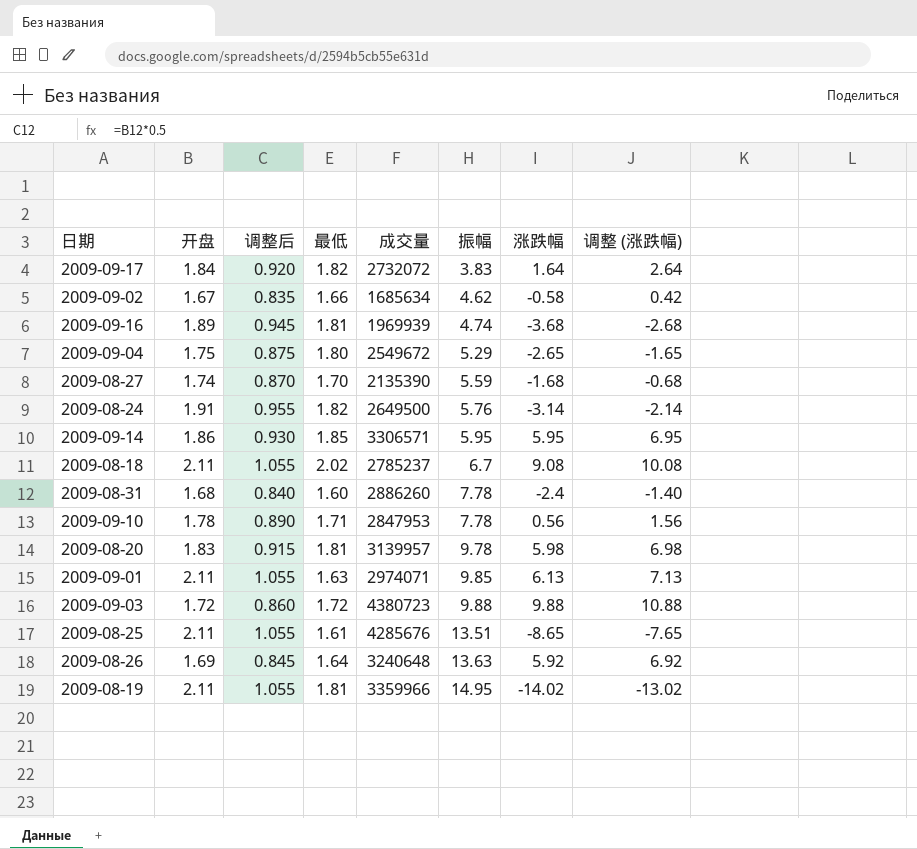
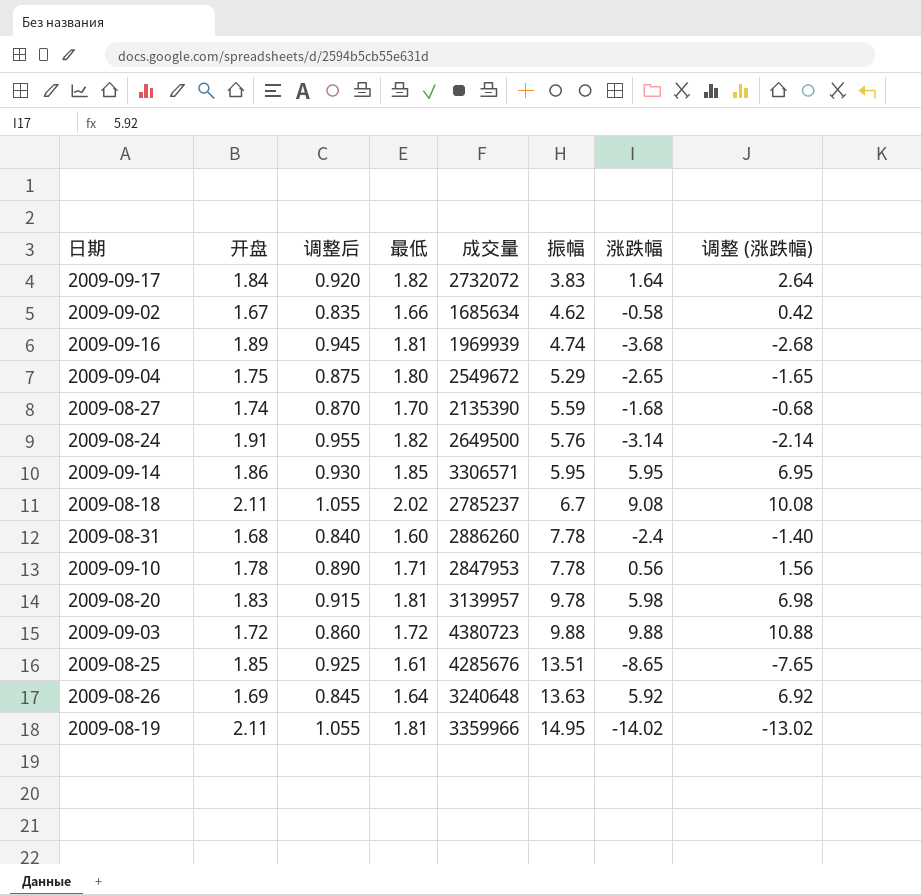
row 2009-09-01: 2.11 | 1.055 | 1.63 | 2974071 | 9.85 | 6.13 | 7.13 -> none
2009-08-25 | 开盘: 2.11 -> 1.85
2009-08-25 | 调整后: 1.055 -> 0.925

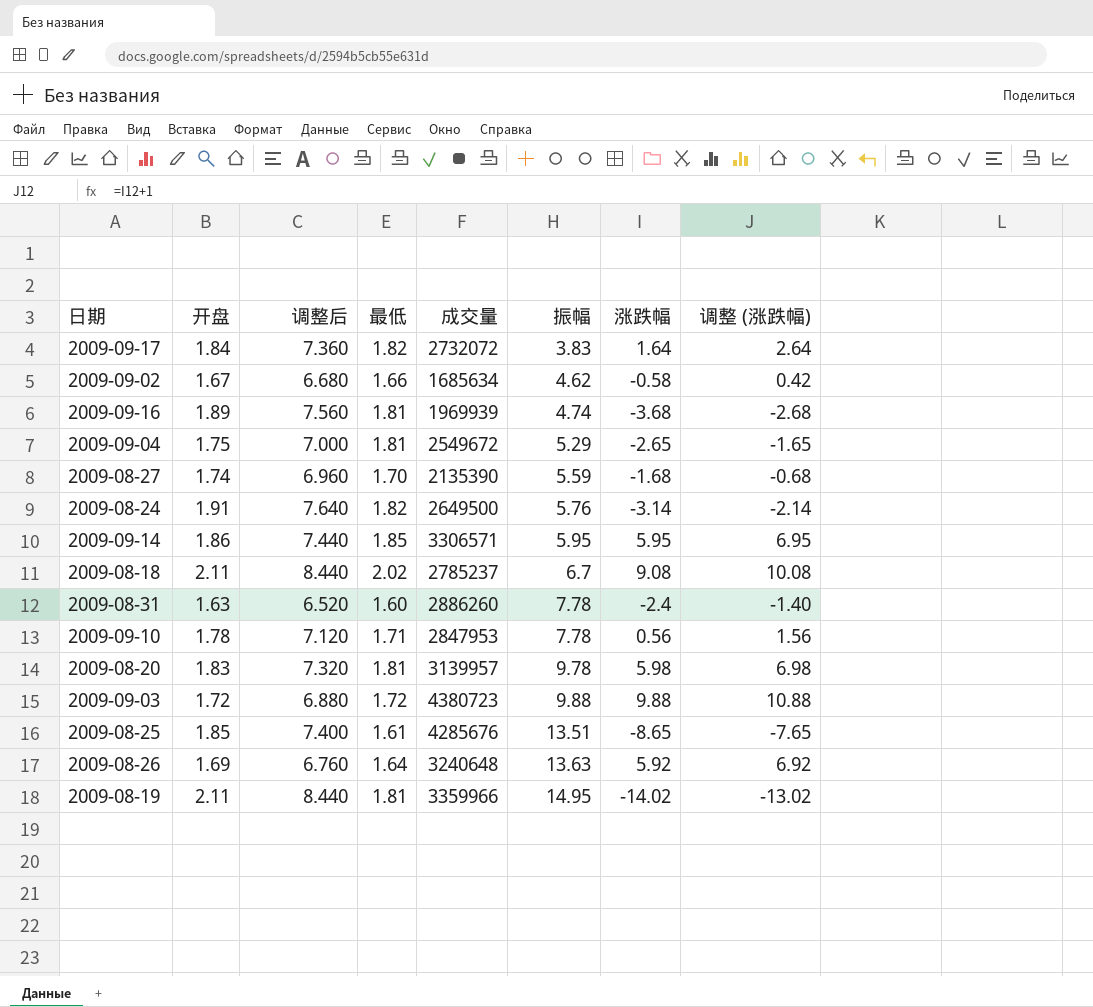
column 调整后 | formula: [开盘] * 0.5 -> [开盘] * 4
2009-09-04 | 最低: 1.80 -> 1.81
2009-08-31 | 开盘: 1.68 -> 1.63

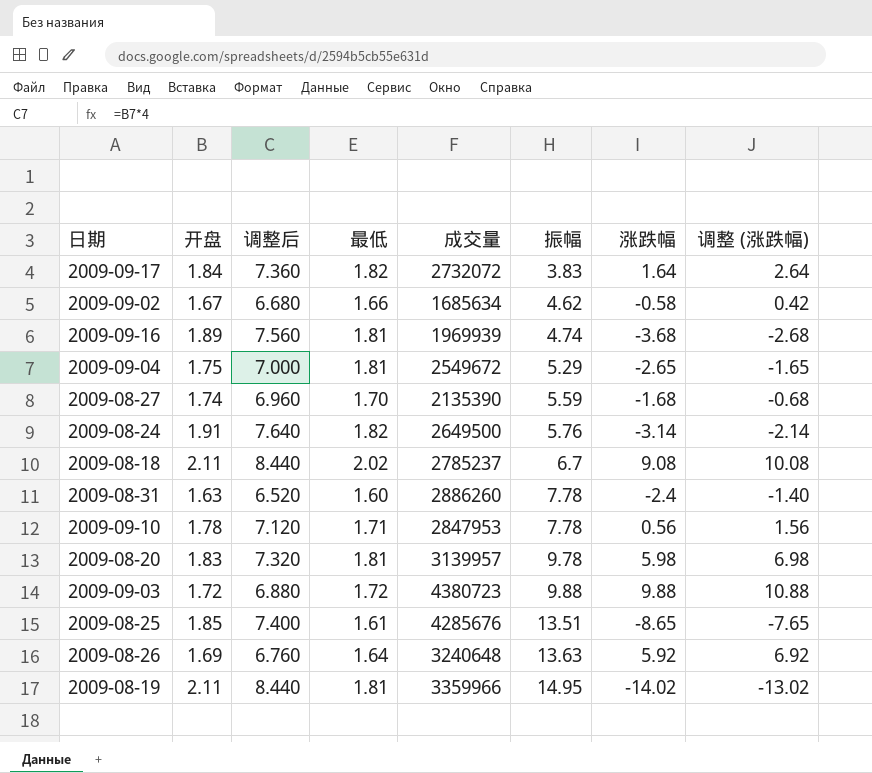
row 2009-09-14: 1.86 | 7.440 | 1.85 | 3306571 | 5.95 | 5.95 | 6.95 -> none

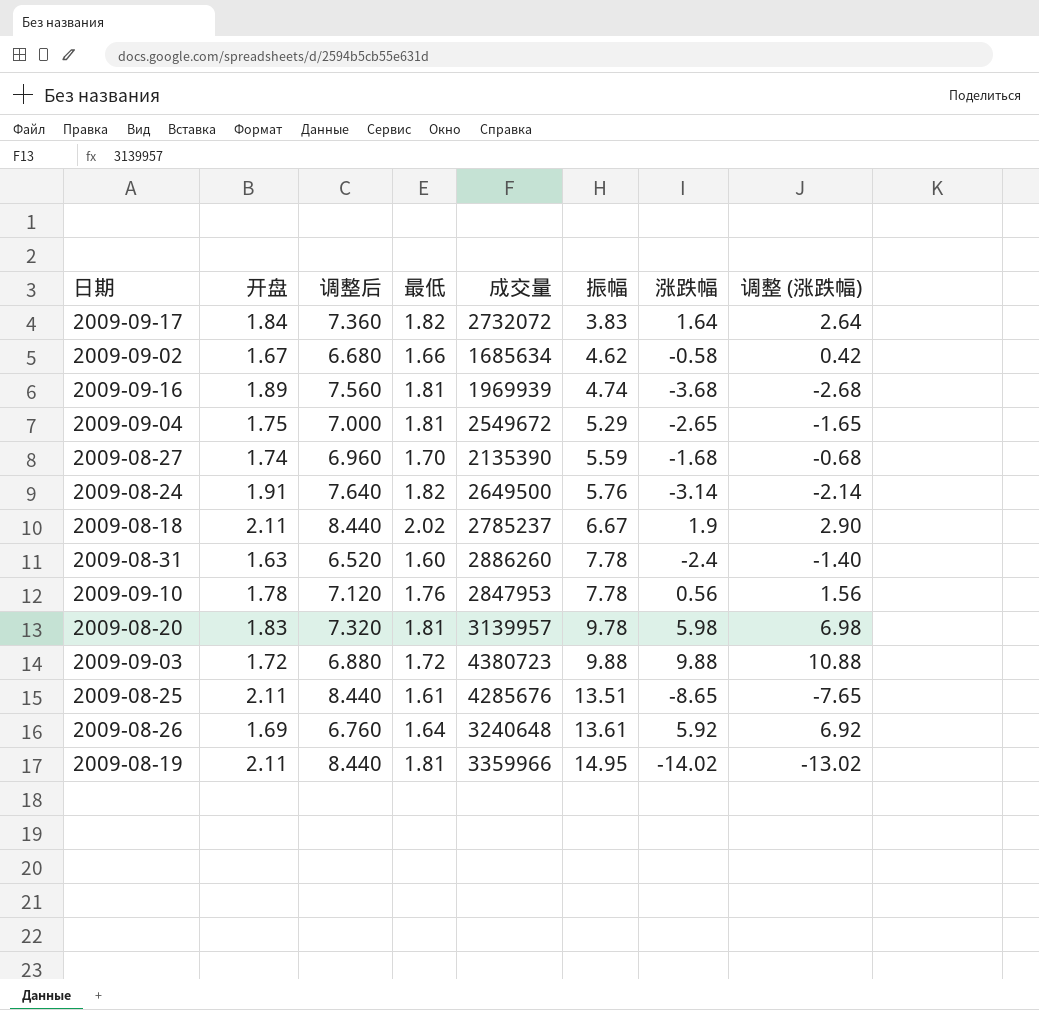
2009-08-18 | 振幅: 6.7 -> 6.67
2009-08-18 | 涨跌幅: 9.08 -> 1.9
2009-08-18 | 调整 (涨跌幅): 10.08 -> 2.90
2009-09-10 | 最低: 1.71 -> 1.76
2009-08-25 | 开盘: 1.85 -> 2.11
2009-08-25 | 调整后: 7.400 -> 8.440
2009-08-26 | 振幅: 13.63 -> 13.61

